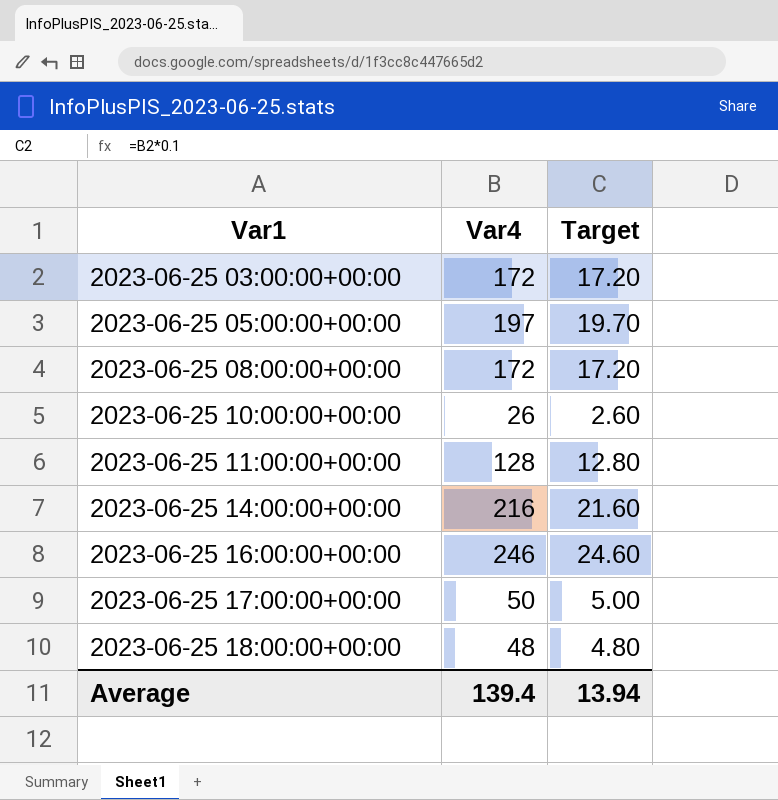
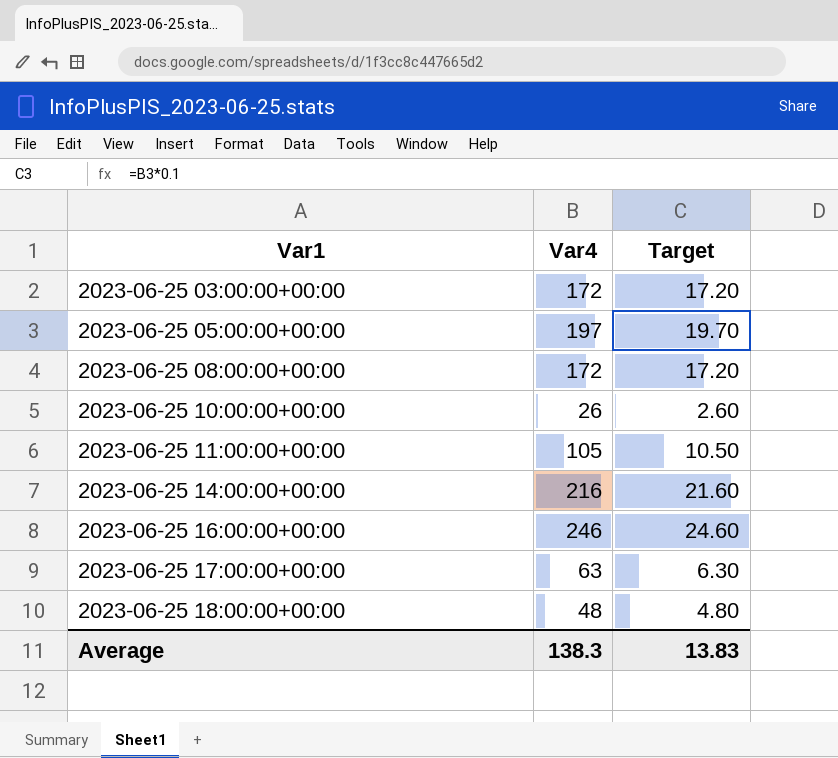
2023-06-25 11:00:00+00:00 | Var4: 128 -> 105
2023-06-25 11:00:00+00:00 | Target: 12.80 -> 10.50
2023-06-25 17:00:00+00:00 | Var4: 50 -> 63
2023-06-25 17:00:00+00:00 | Target: 5.00 -> 6.30
Average | Var4: 139.4 -> 138.3
Average | Target: 13.94 -> 13.83

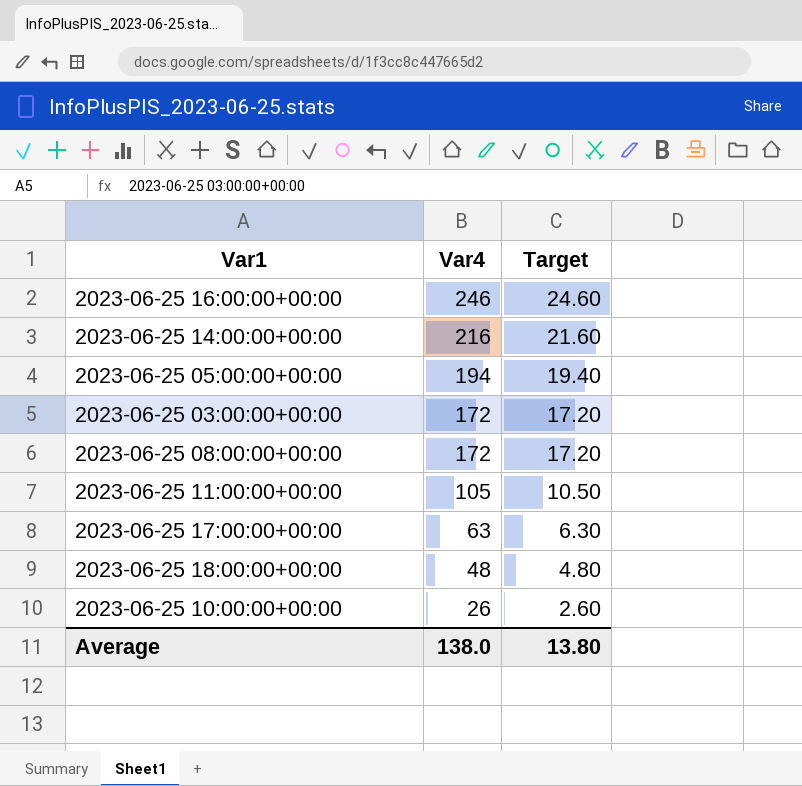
row order: Var1 ascending -> Var4 descending
2023-06-25 05:00:00+00:00 | Var4: 197 -> 194
2023-06-25 05:00:00+00:00 | Target: 19.70 -> 19.40
Average | Var4: 138.3 -> 138.0
Average | Target: 13.83 -> 13.80

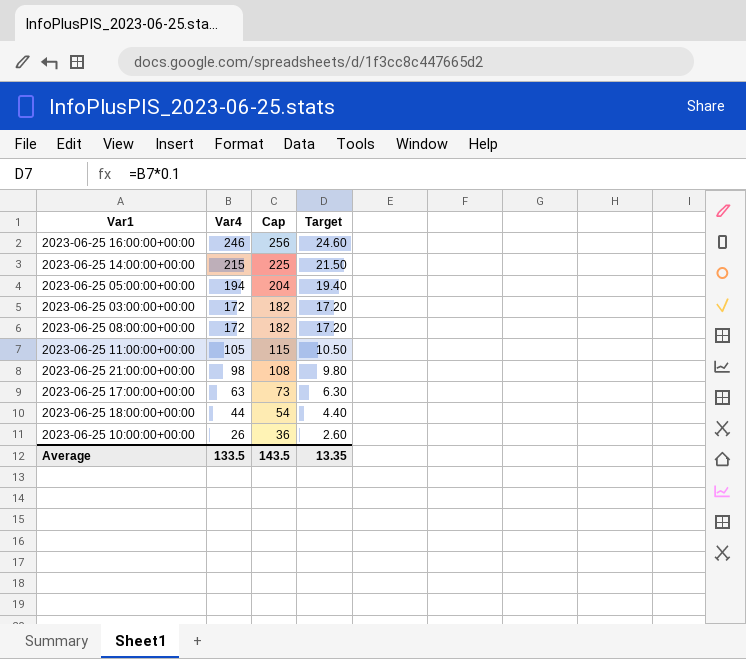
column Cap | formula: none -> [Var4] + 10
2023-06-25 14:00:00+00:00 | Var4: 216 -> 215
2023-06-25 14:00:00+00:00 | Target: 21.60 -> 21.50
row 2023-06-25 21:00:00+00:00: none -> 98 | 108 | 9.80
2023-06-25 18:00:00+00:00 | Var4: 48 -> 44
2023-06-25 18:00:00+00:00 | Target: 4.80 -> 4.40
Average | Var4: 138.0 -> 133.5
Average | Target: 13.80 -> 13.35

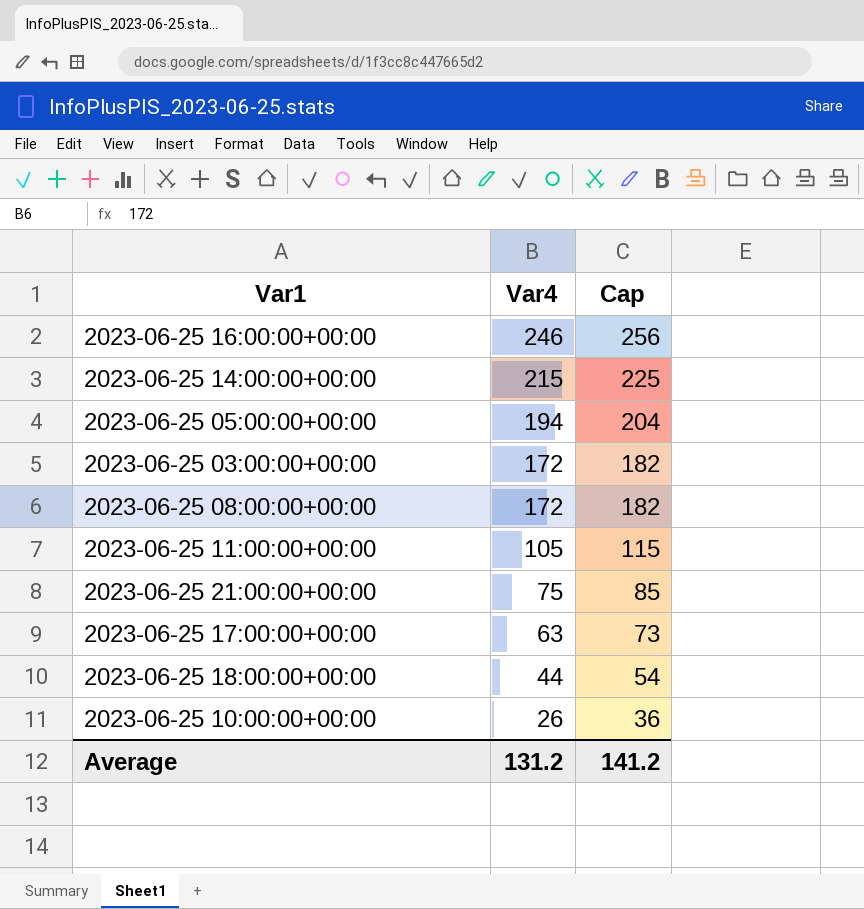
column Target | formula: [Var4] * 0.1 -> none
2023-06-25 21:00:00+00:00 | Var4: 98 -> 75
2023-06-25 21:00:00+00:00 | Cap: 108 -> 85
Average | Var4: 133.5 -> 131.2
Average | Cap: 143.5 -> 141.2

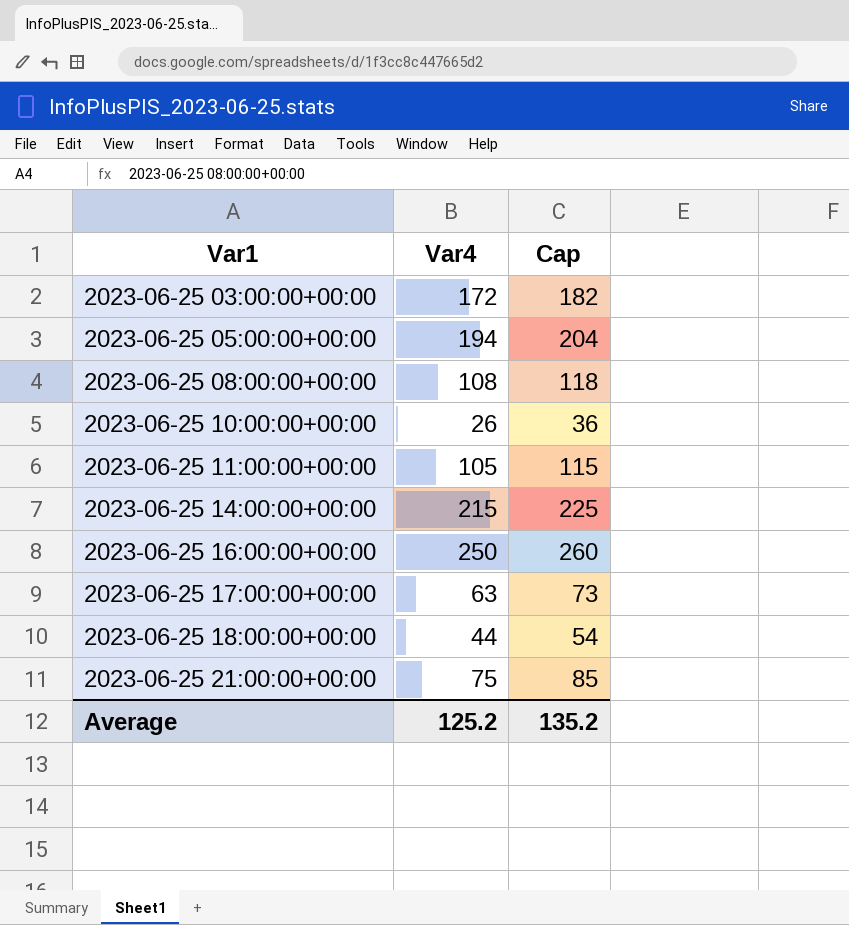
row order: Var4 descending -> Var1 ascending
2023-06-25 08:00:00+00:00 | Var4: 172 -> 108
2023-06-25 08:00:00+00:00 | Cap: 182 -> 118
2023-06-25 16:00:00+00:00 | Var4: 246 -> 250
2023-06-25 16:00:00+00:00 | Cap: 256 -> 260
Average | Var4: 131.2 -> 125.2
Average | Cap: 141.2 -> 135.2

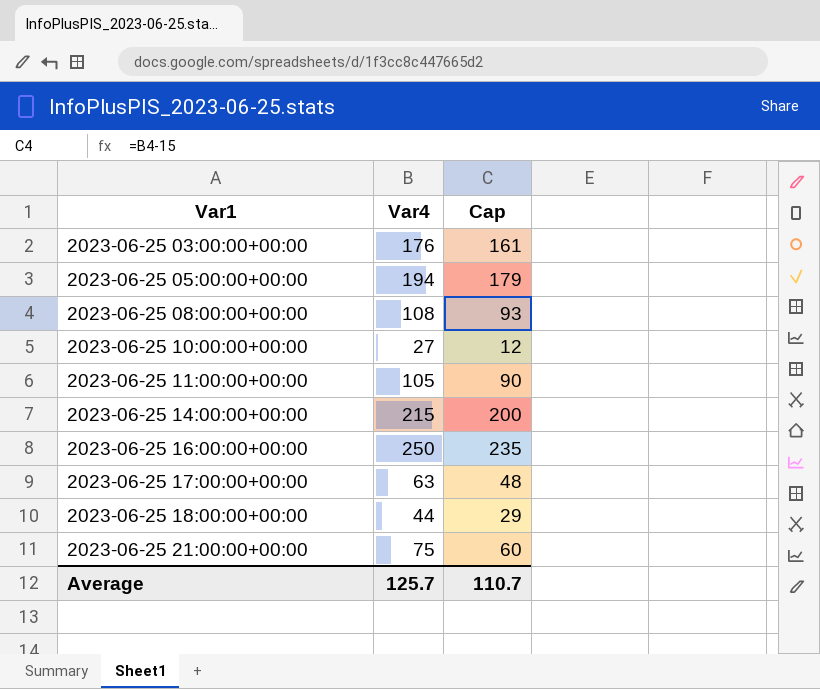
column Cap | formula: [Var4] + 10 -> [Var4] - 15
2023-06-25 03:00:00+00:00 | Var4: 172 -> 176
2023-06-25 10:00:00+00:00 | Var4: 26 -> 27
Average | Var4: 125.2 -> 125.7
Average | Cap: 135.2 -> 110.7

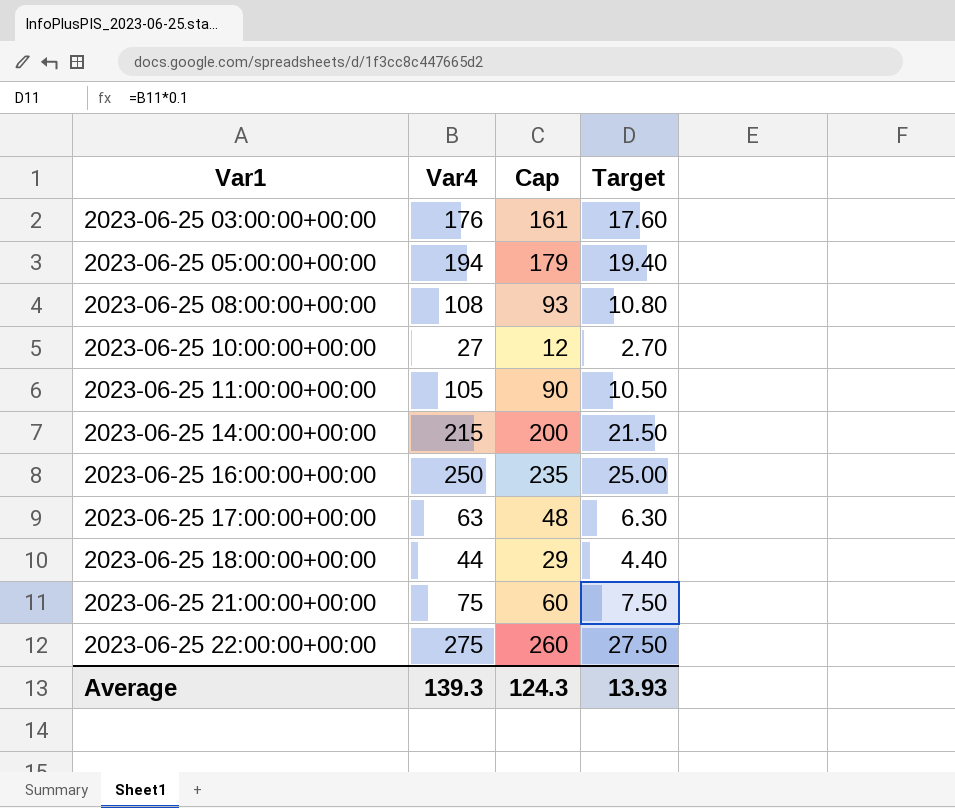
column Target | formula: none -> [Var4] * 0.1
row 2023-06-25 22:00:00+00:00: none -> 275 | 260 | 27.50
Average | Var4: 125.7 -> 139.3
Average | Cap: 110.7 -> 124.3

